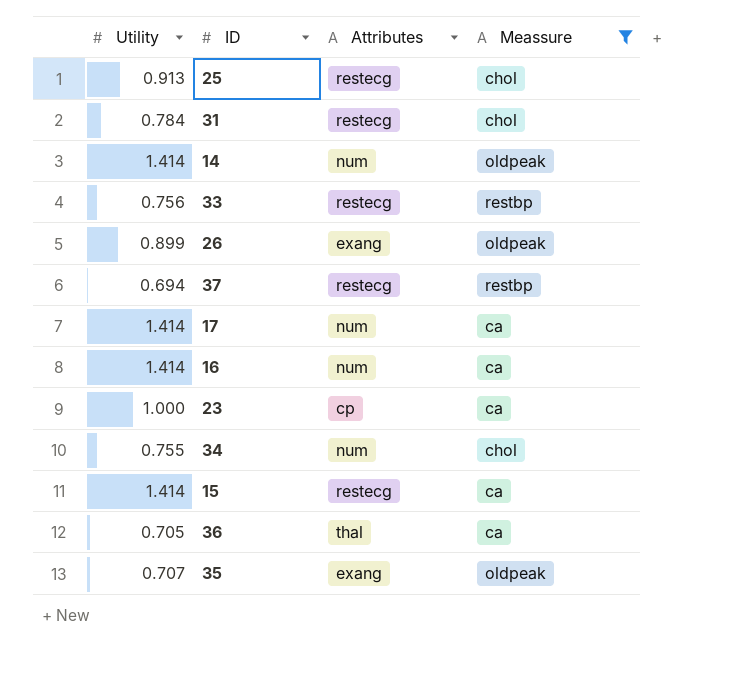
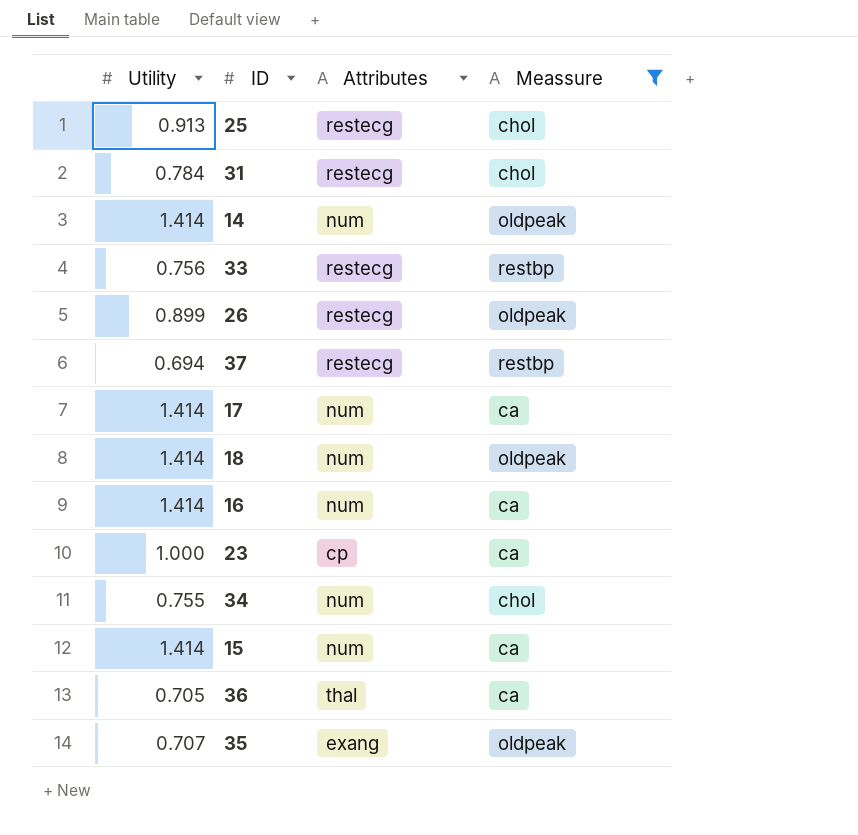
26 | Attributes: exang -> restecg
row 18: none -> 1.414 | num | oldpeak
15 | Attributes: restecg -> num

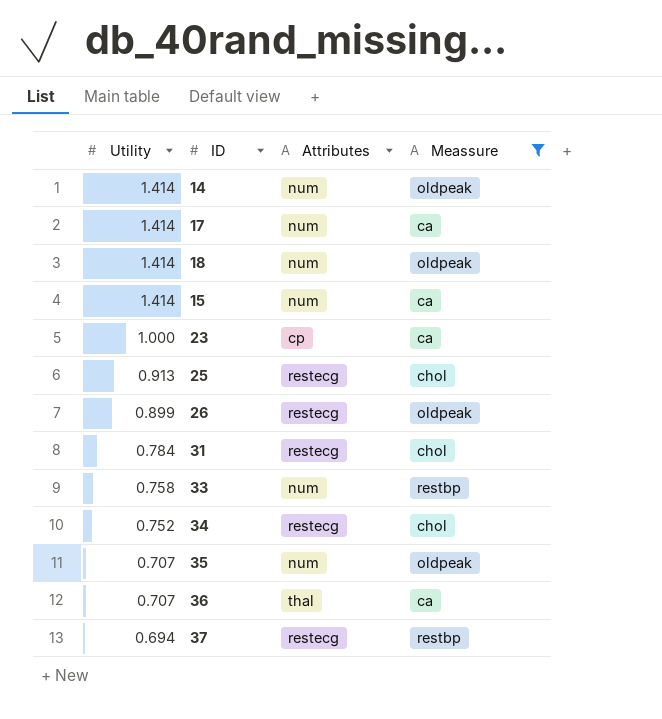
row order: none -> Utility descending
row 16: 1.414 | num | ca -> none
33 | Utility: 0.756 -> 0.758
33 | Attributes: restecg -> num
34 | Utility: 0.755 -> 0.752
34 | Attributes: num -> restecg
35 | Attributes: exang -> num
36 | Utility: 0.705 -> 0.707

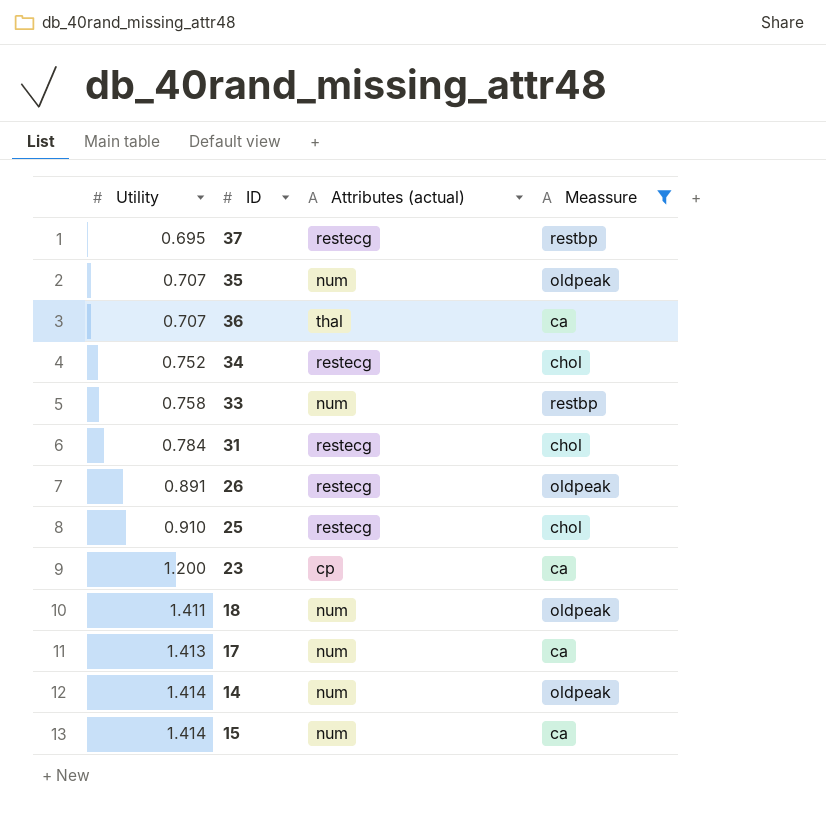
row order: Utility descending -> Utility ascending
column name: Attributes -> Attributes (actual)
37 | Utility: 0.694 -> 0.695
26 | Utility: 0.899 -> 0.891
25 | Utility: 0.913 -> 0.910
23 | Utility: 1.000 -> 1.200
18 | Utility: 1.414 -> 1.411
17 | Utility: 1.414 -> 1.413

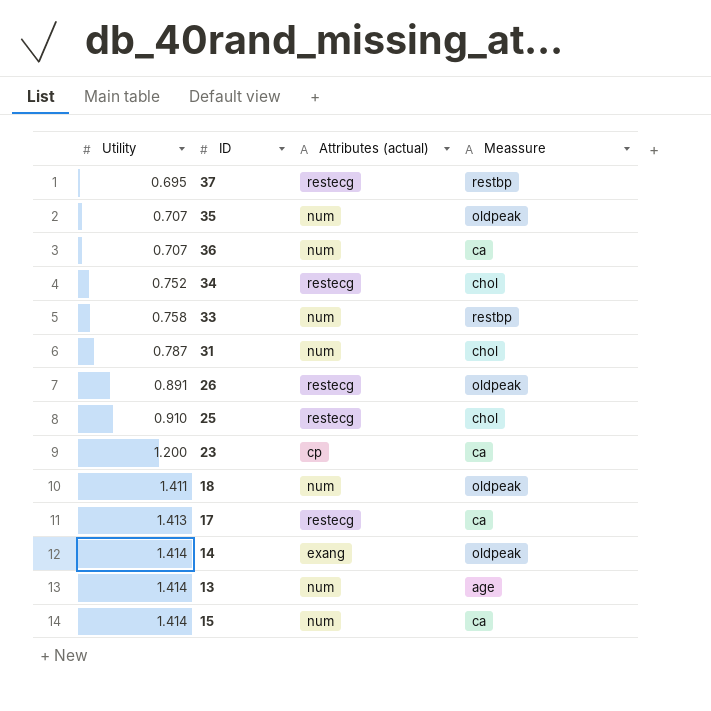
filter: Meassure != age -> none
36 | Attributes (actual): thal -> num
31 | Utility: 0.784 -> 0.787
31 | Attributes (actual): restecg -> num
17 | Attributes (actual): num -> restecg
14 | Attributes (actual): num -> exang

